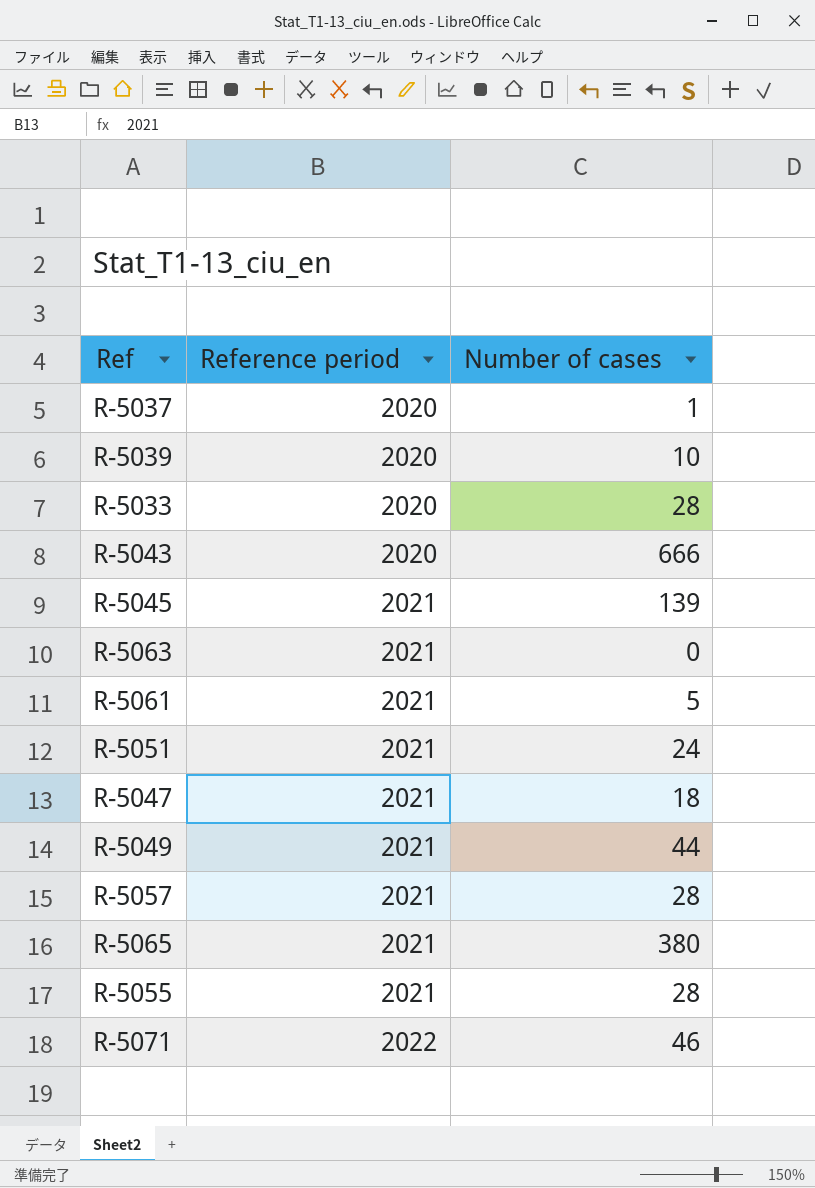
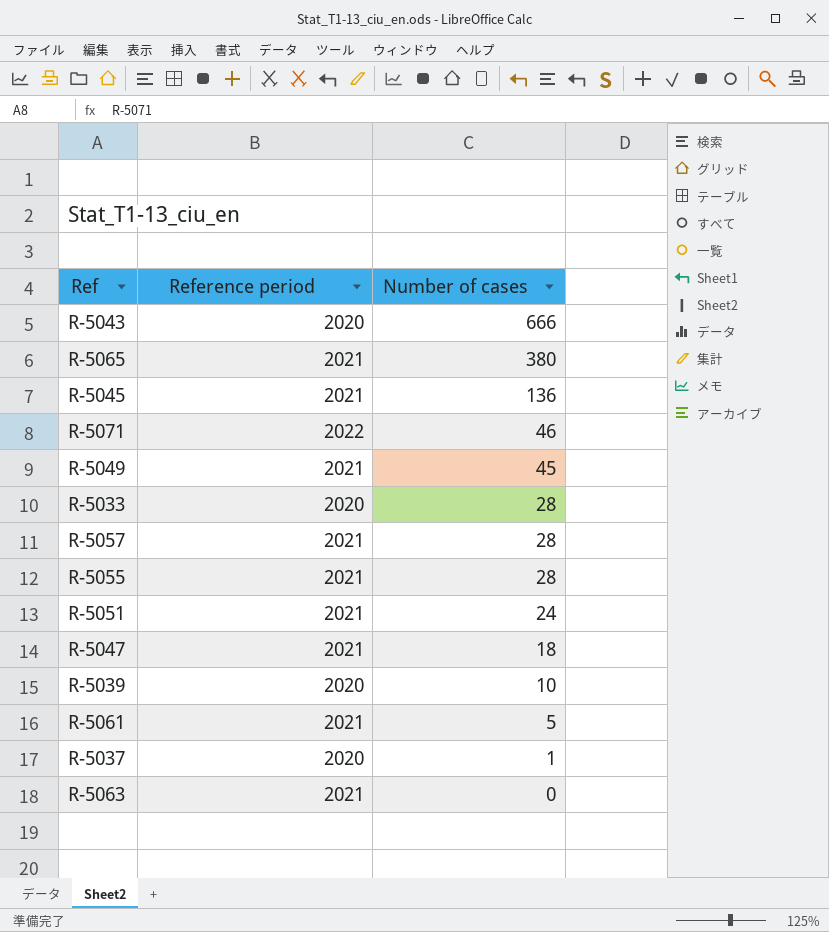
row order: Reference period ascending -> Number of cases descending
R-5045 | Number of cases: 139 -> 136
R-5049 | Number of cases: 44 -> 45

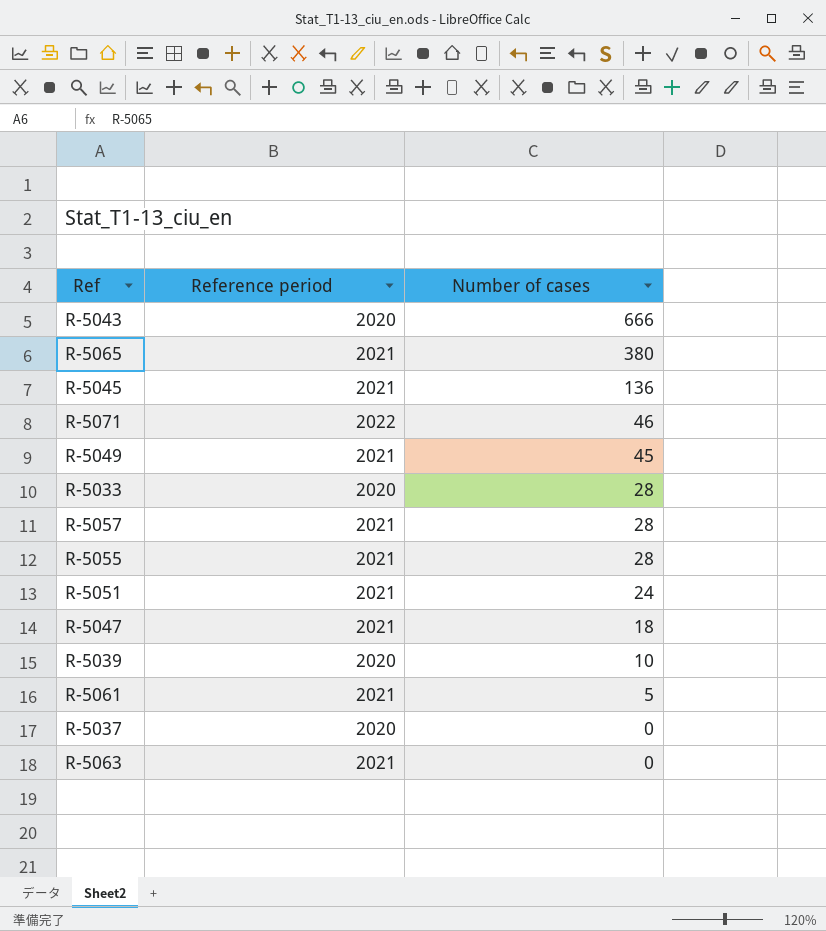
R-5037 | Number of cases: 1 -> 0

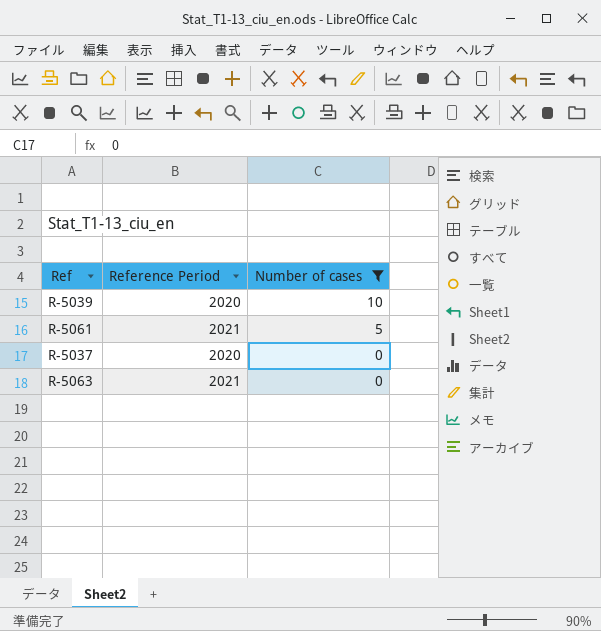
filter: none -> Number of cases <= 10
column name: Reference period -> Reference Period

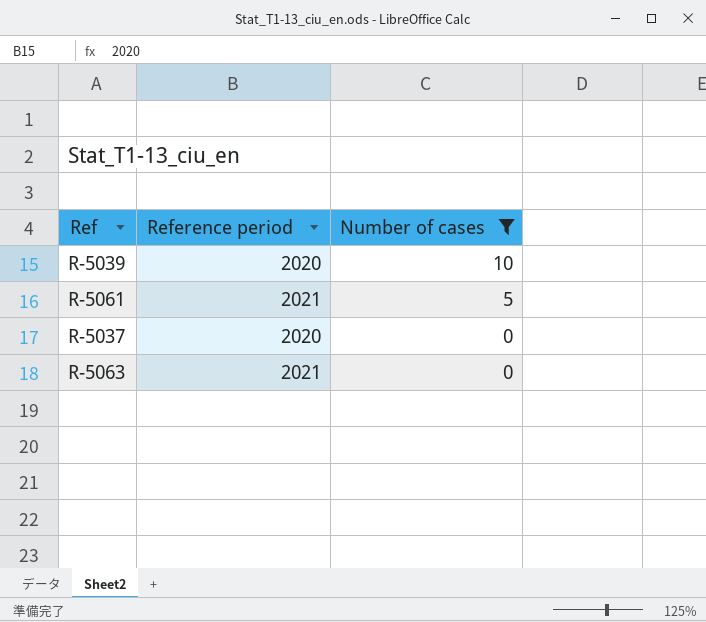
column name: Reference Period -> Reference period

